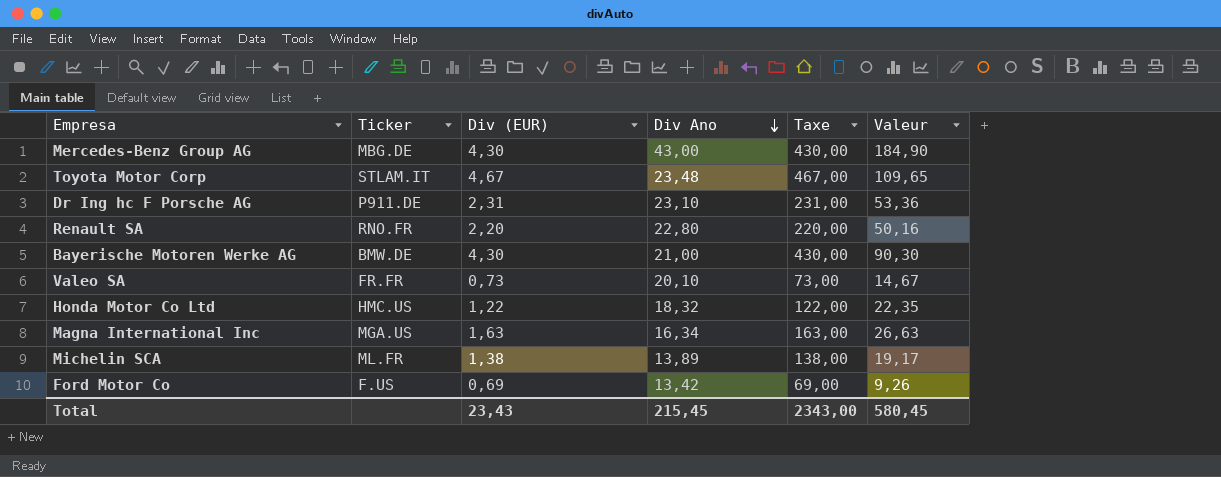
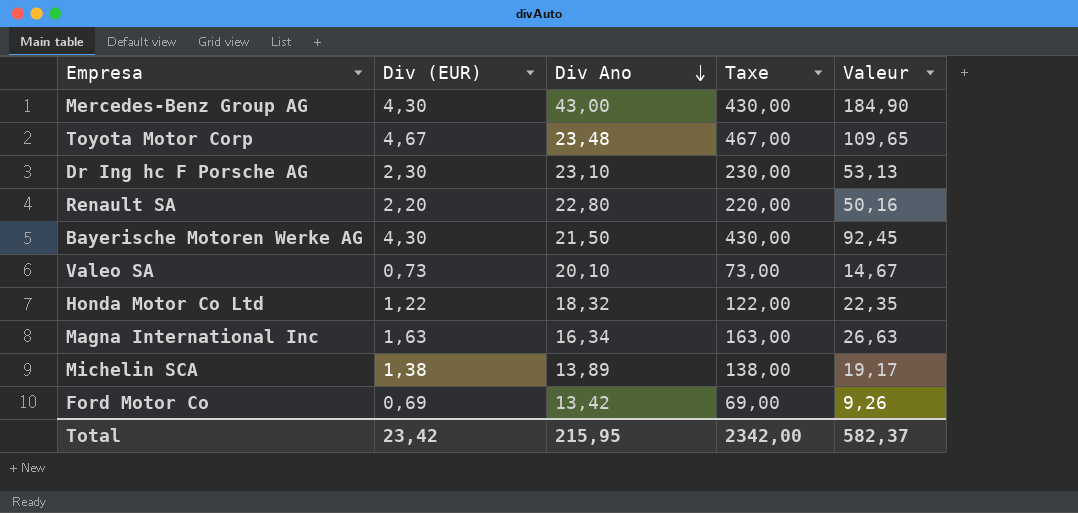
column Ticker | position: 2 -> none
Dr Ing hc F Porsche AG | Div (EUR): 2,31 -> 2,30
Dr Ing hc F Porsche AG | Taxe: 231,00 -> 230,00
Dr Ing hc F Porsche AG | Valeur: 53,36 -> 53,13
Bayerische Motoren Werke AG | Div Ano: 21,00 -> 21,50
Bayerische Motoren Werke AG | Valeur: 90,30 -> 92,45
Total | Div (EUR): 23,43 -> 23,42
Total | Div Ano: 215,45 -> 215,95
Total | Taxe: 2343,00 -> 2342,00
Total | Valeur: 580,45 -> 582,37

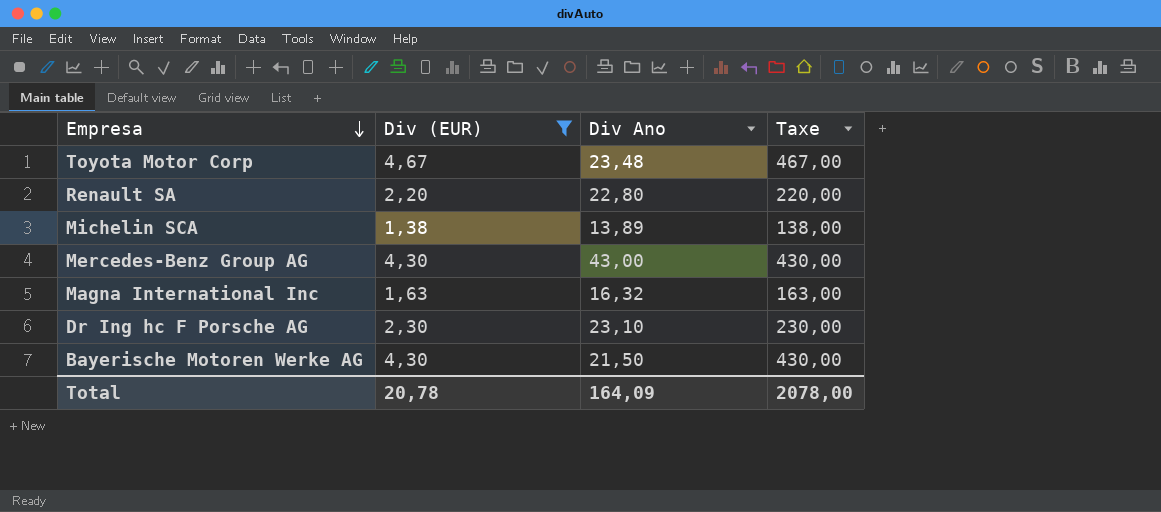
filter: none -> Div (EUR) >= 1,38
row order: Div Ano descending -> Empresa descending
column Valeur | formula: [Div (EUR)] * [Div Ano] -> none
Magna International Inc | Div Ano: 16,34 -> 16,32
Total | Div (EUR): 23,42 -> 20,78
Total | Div Ano: 215,95 -> 164,09
Total | Taxe: 2342,00 -> 2078,00

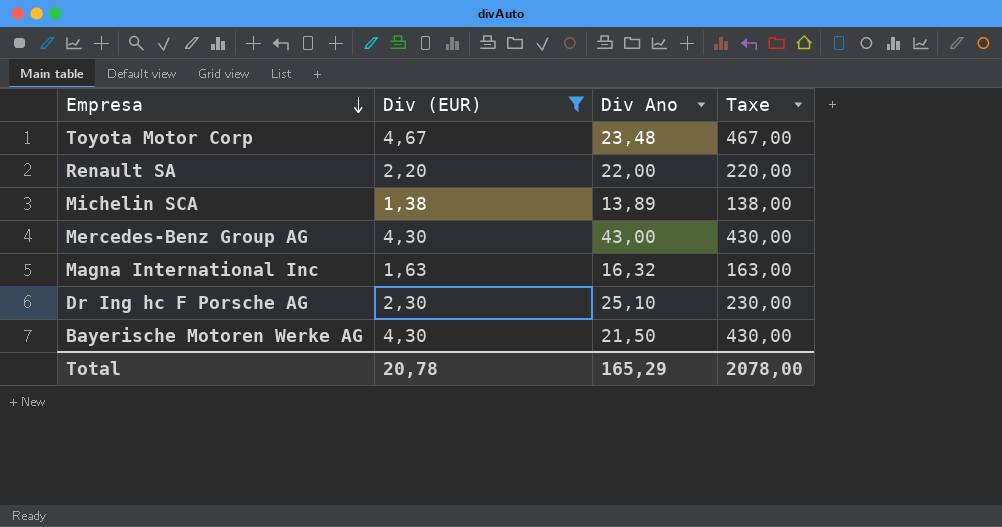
Renault SA | Div Ano: 22,80 -> 22,00
Dr Ing hc F Porsche AG | Div Ano: 23,10 -> 25,10
Total | Div Ano: 164,09 -> 165,29

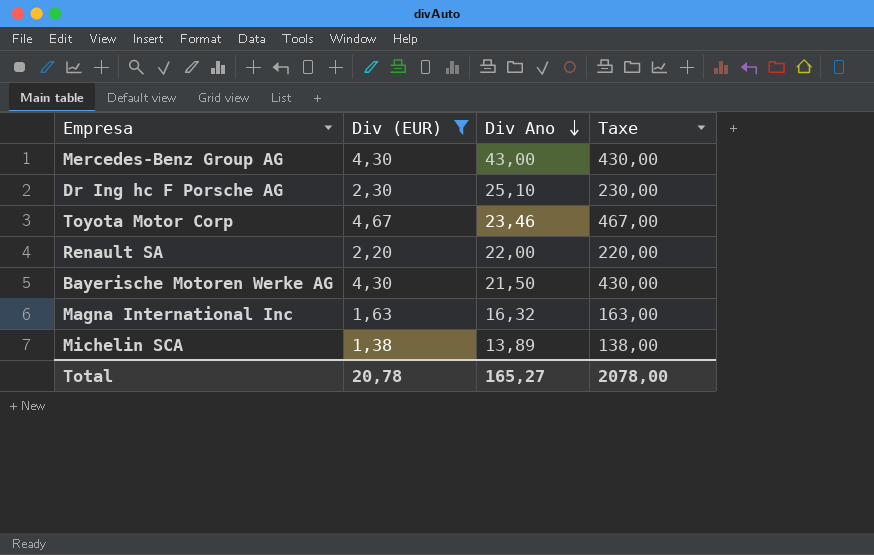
row order: Empresa descending -> Div Ano descending
Toyota Motor Corp | Div Ano: 23,48 -> 23,46
Total | Div Ano: 165,29 -> 165,27

